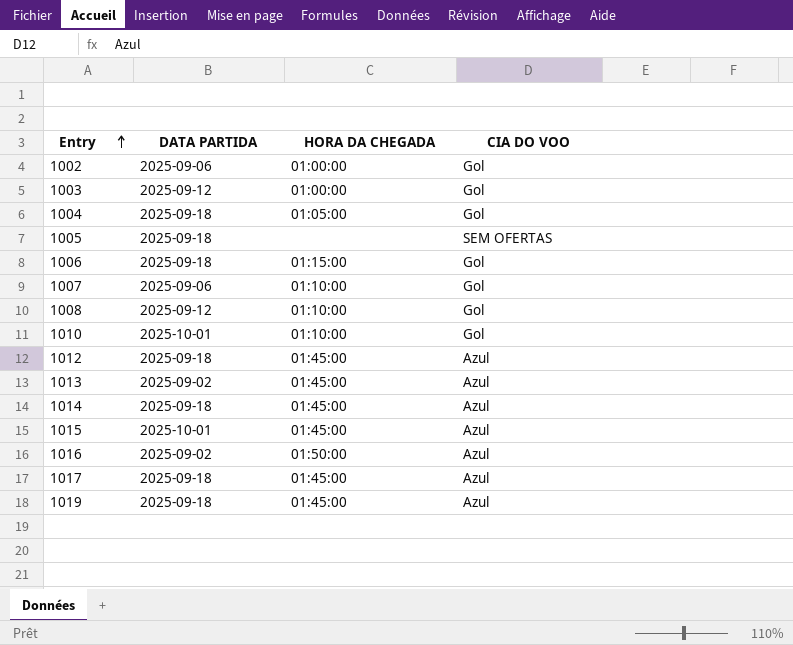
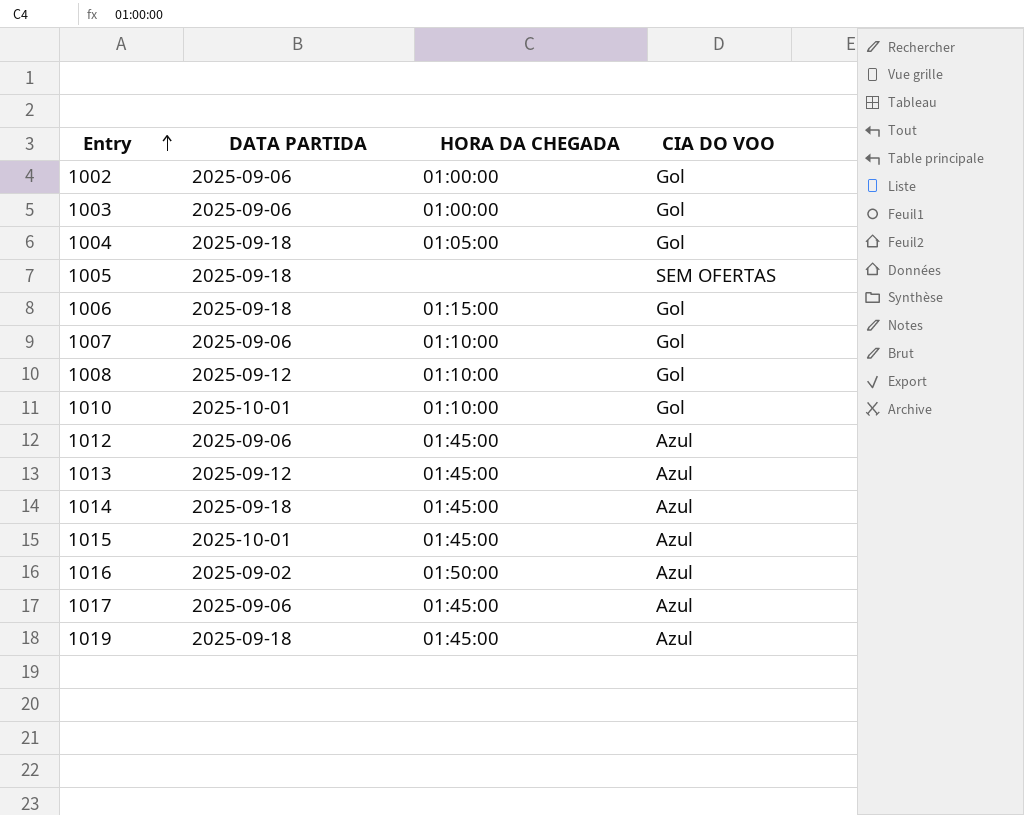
1003 | DATA PARTIDA: 2025-09-12 -> 2025-09-06
1012 | DATA PARTIDA: 2025-09-18 -> 2025-09-06
1013 | DATA PARTIDA: 2025-09-02 -> 2025-09-12
1017 | DATA PARTIDA: 2025-09-18 -> 2025-09-06

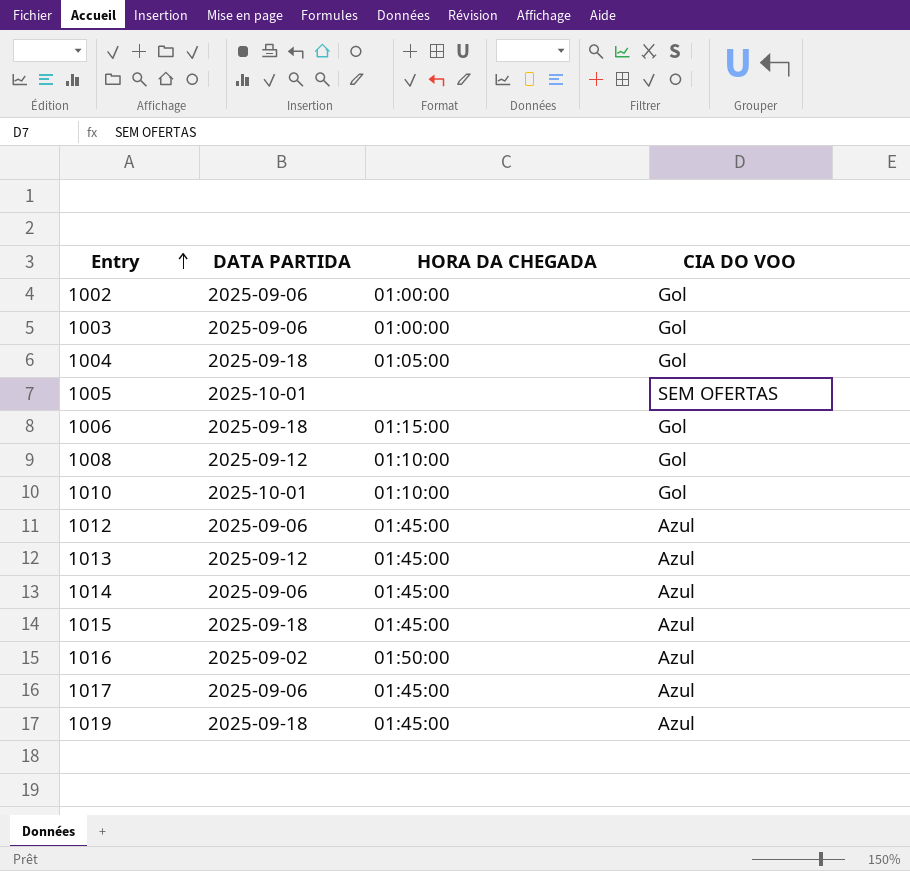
row 1007: 2025-09-06 | 01:10:00 | Gol -> none
1005 | DATA PARTIDA: 2025-09-18 -> 2025-10-01
1014 | DATA PARTIDA: 2025-09-18 -> 2025-09-06
1015 | DATA PARTIDA: 2025-10-01 -> 2025-09-18

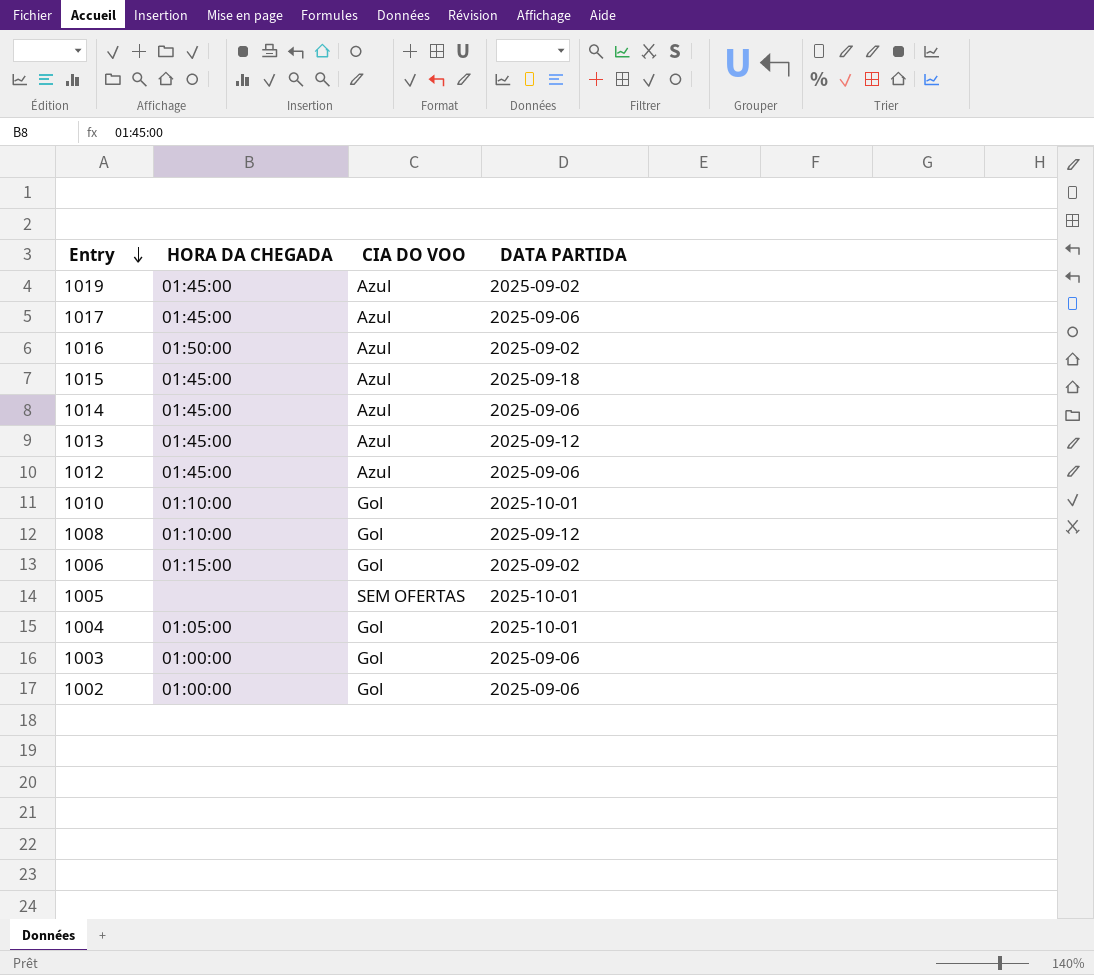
row order: Entry ascending -> Entry descending
column DATA PARTIDA | position: 2 -> 4
1019 | DATA PARTIDA: 2025-09-18 -> 2025-09-02
1006 | DATA PARTIDA: 2025-09-18 -> 2025-09-02
1004 | DATA PARTIDA: 2025-09-18 -> 2025-10-01

